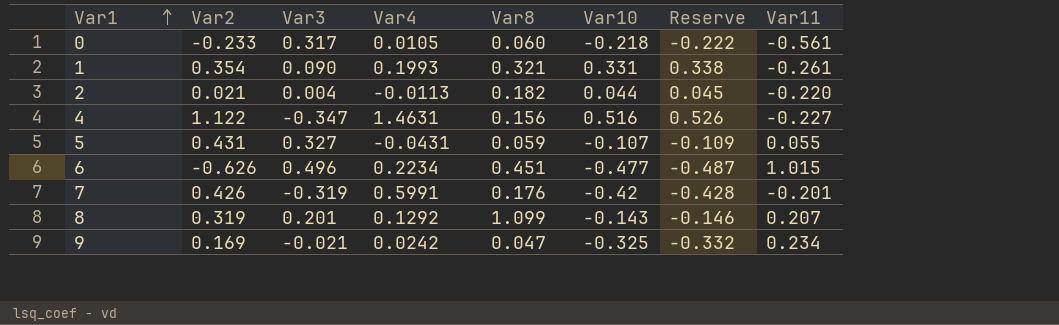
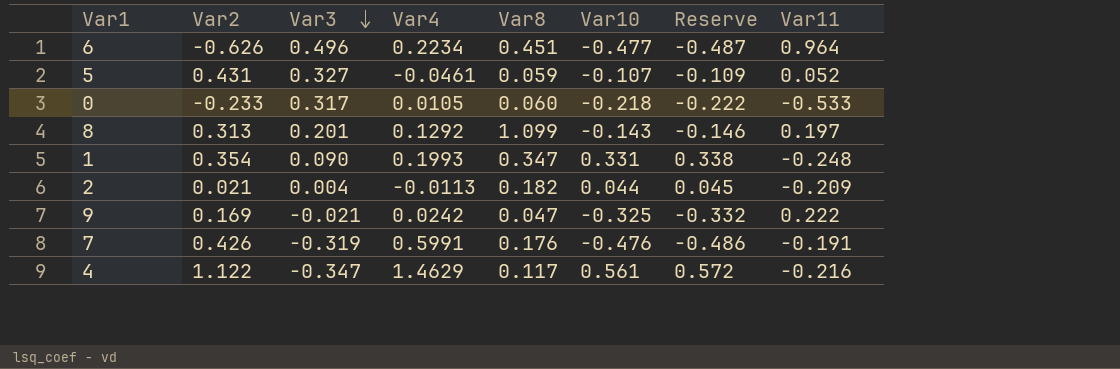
row order: Var1 ascending -> Var3 descending
6 | Var11: 1.015 -> 0.964
5 | Var4: -0.0431 -> -0.0461
5 | Var11: 0.055 -> 0.052
0 | Var11: -0.561 -> -0.533
8 | Var2: 0.319 -> 0.313
8 | Var11: 0.207 -> 0.197
1 | Var8: 0.321 -> 0.347
1 | Var11: -0.261 -> -0.248
2 | Var11: -0.220 -> -0.209
9 | Var11: 0.234 -> 0.222
7 | Var10: -0.42 -> -0.476
7 | Reserve: -0.428 -> -0.486
7 | Var11: -0.201 -> -0.191
4 | Var4: 1.4631 -> 1.4629
4 | Var8: 0.156 -> 0.117
4 | Var10: 0.516 -> 0.561
4 | Reserve: 0.526 -> 0.572
4 | Var11: -0.227 -> -0.216

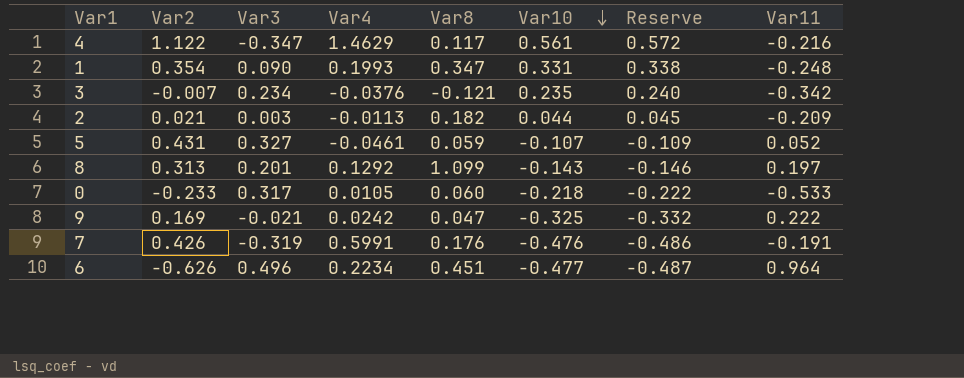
row order: Var3 descending -> Var10 descending
row 3: none -> -0.007 | 0.234 | -0.0376 | -0.121 | 0.235 | 0.240 | -0.342
2 | Var3: 0.004 -> 0.003

